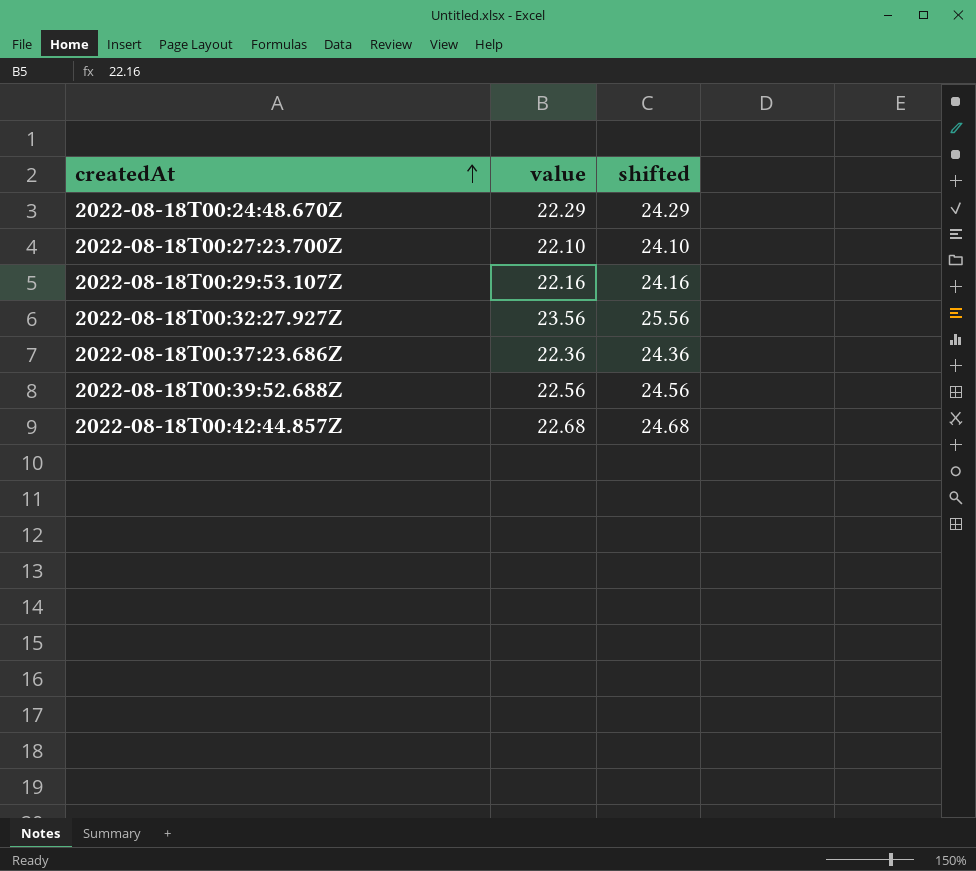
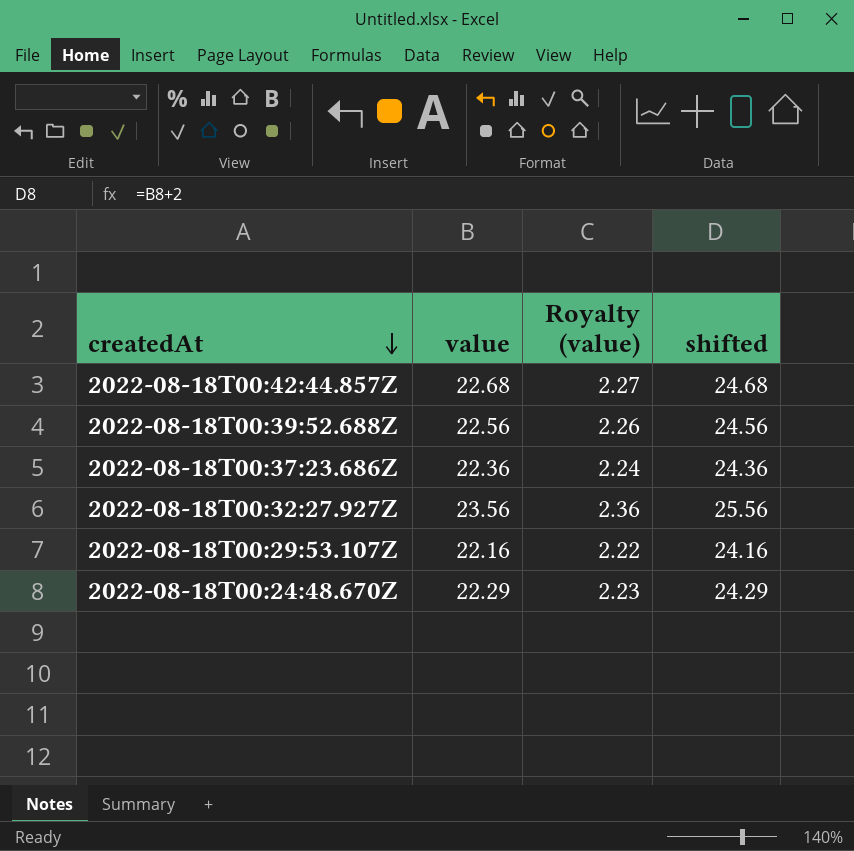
row order: createdAt ascending -> createdAt descending
column Royalty (value) | formula: none -> [value] * 0.1
row 2022-08-18T00:27:23.700Z: 22.10 | 24.10 -> none

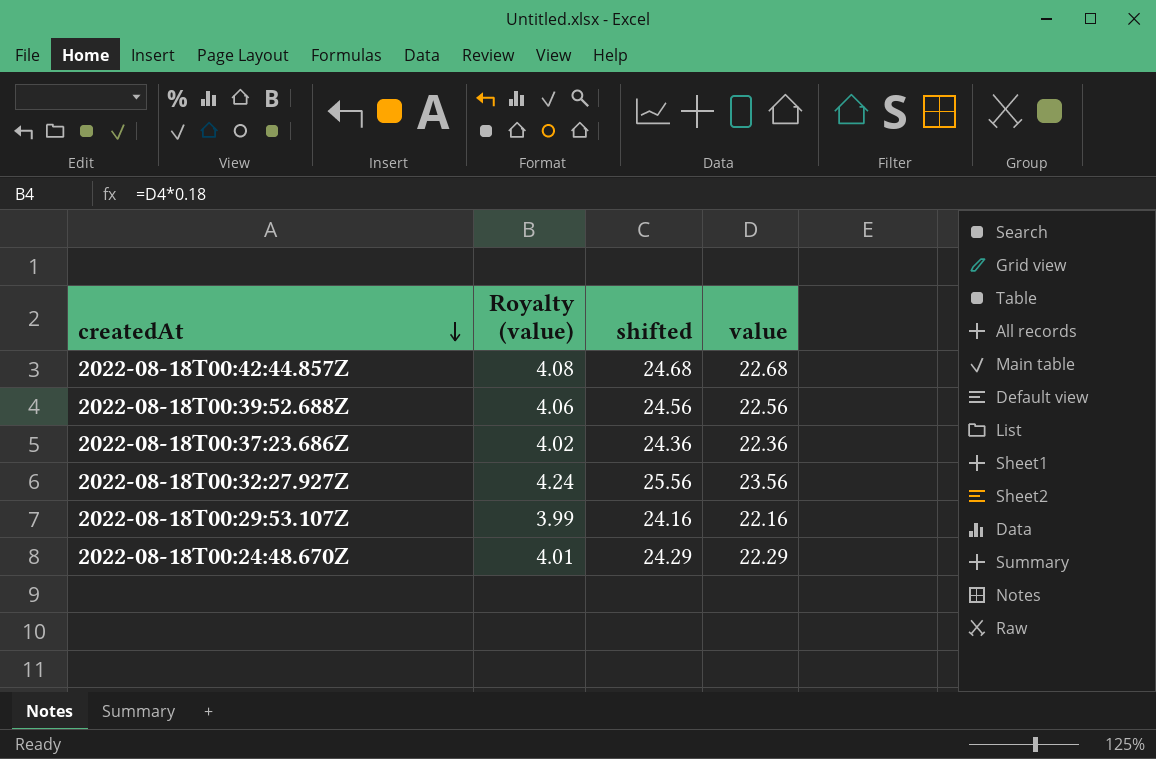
column Royalty (value) | formula: [value] * 0.1 -> [value] * 0.18
column value | position: 2 -> 4

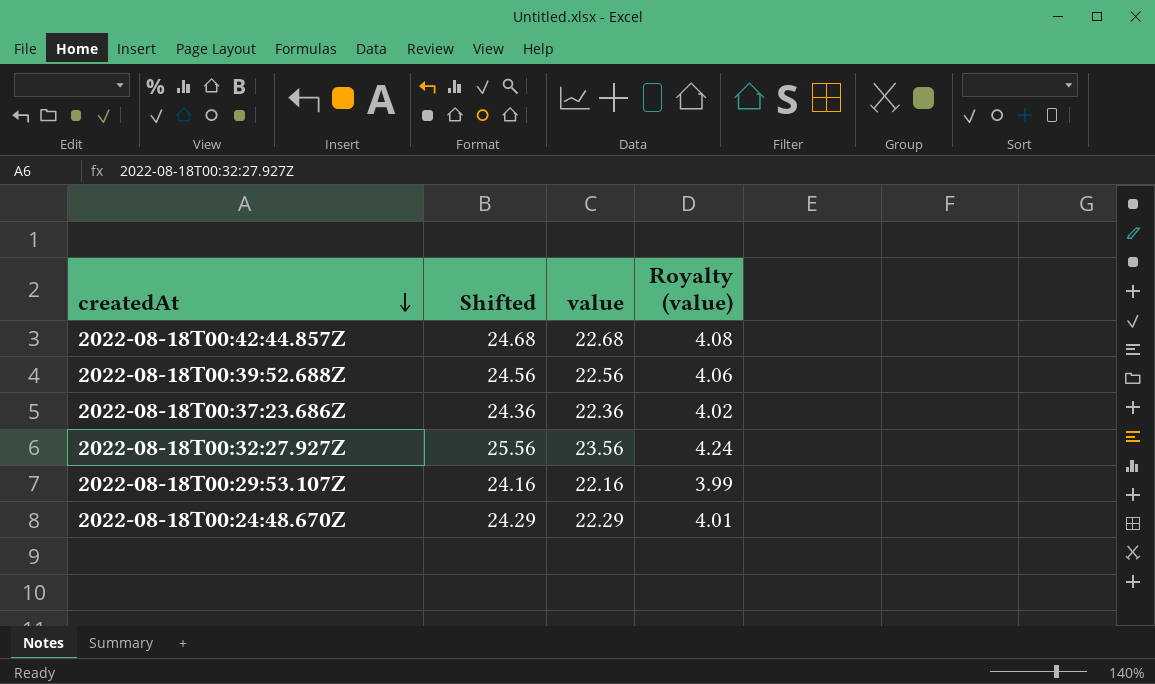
column name: shifted -> Shifted
column Royalty (value) | position: 2 -> 4

